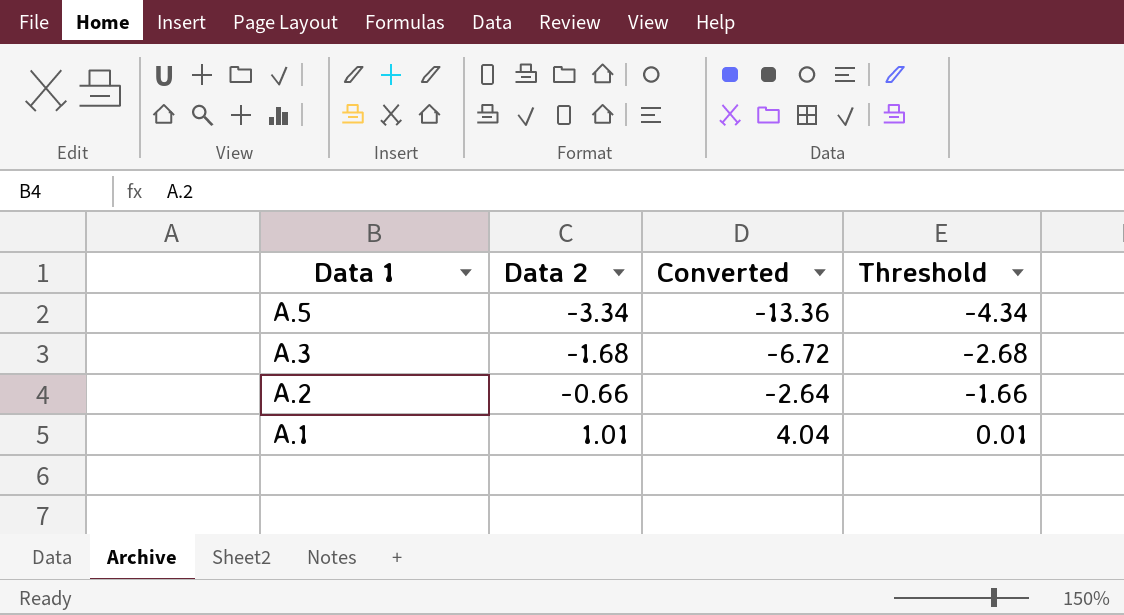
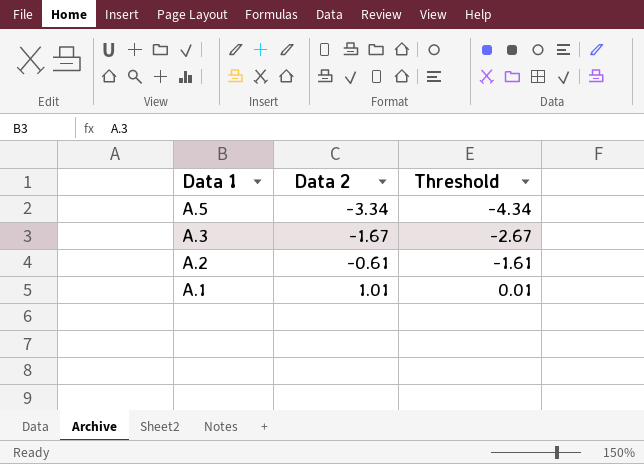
column Converted | formula: [Data 2] * 4 -> none
A.3 | Data 2: -1.68 -> -1.67
A.3 | Threshold: -2.68 -> -2.67
A.2 | Data 2: -0.66 -> -0.61
A.2 | Threshold: -1.66 -> -1.61

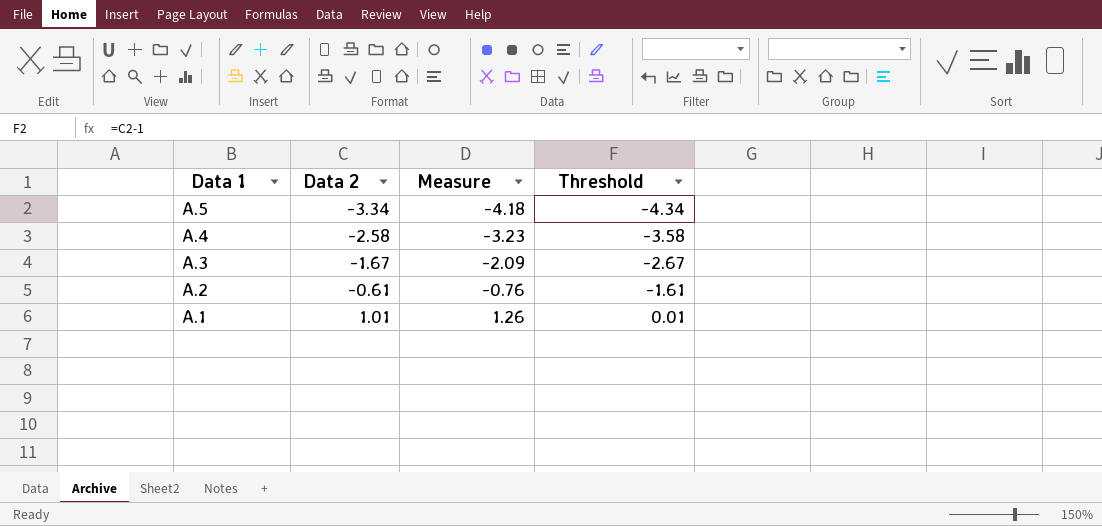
column Measure | formula: none -> [Data 2] * 1.25
row A.4: none -> -2.58 | -3.23 | -3.58

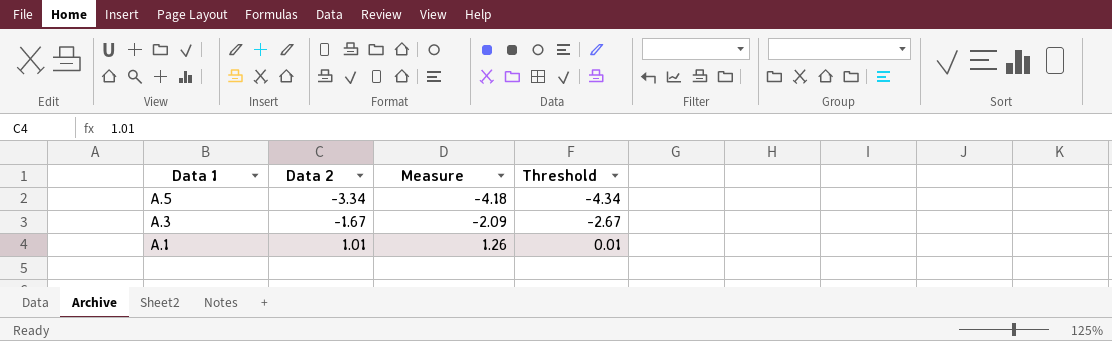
row A.4: -2.58 | -3.23 | -3.58 -> none
row A.2: -0.61 | -0.76 | -1.61 -> none

